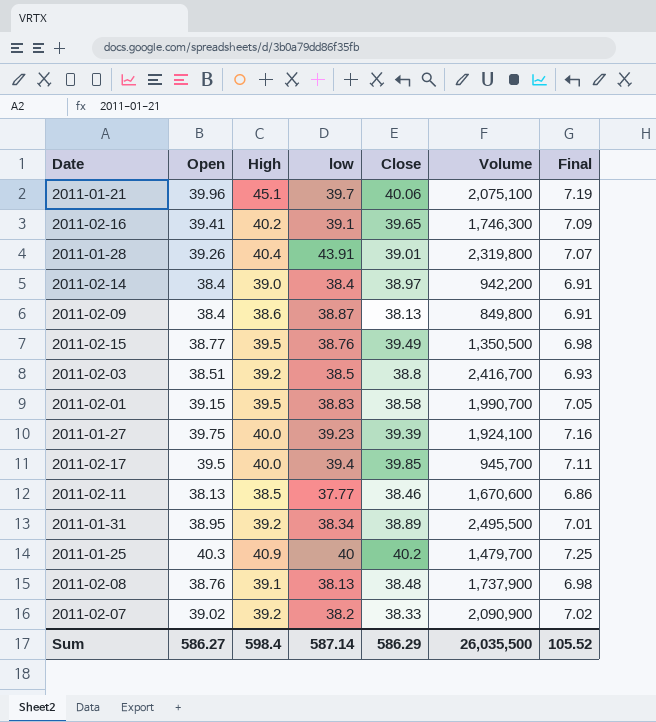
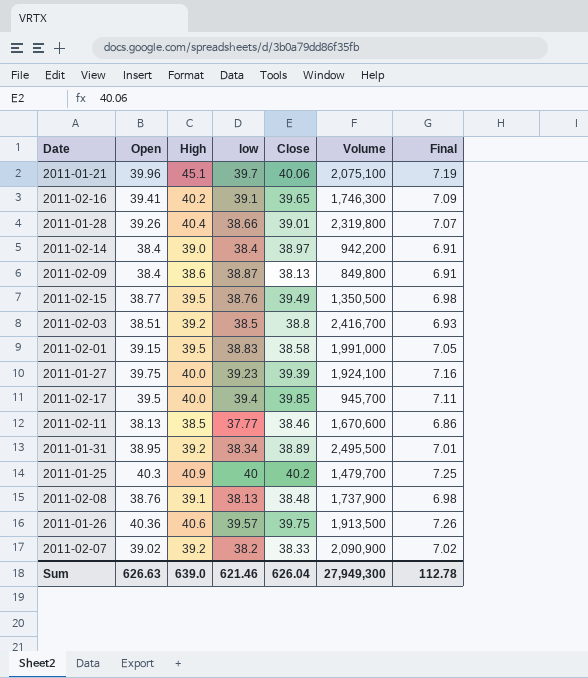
2011-01-28 | low: 43.91 -> 38.66
2011-02-01 | Volume: 1,990,700 -> 1,991,000
row 2011-01-26: none -> 40.36 | 40.6 | 39.57 | 39.75 | 1,913,500 | 7.26
Sum | Open: 586.27 -> 626.63
Sum | High: 598.4 -> 639.0
Sum | low: 587.14 -> 621.46
Sum | Close: 586.29 -> 626.04
Sum | Volume: 26,035,500 -> 27,949,300
Sum | Final: 105.52 -> 112.78

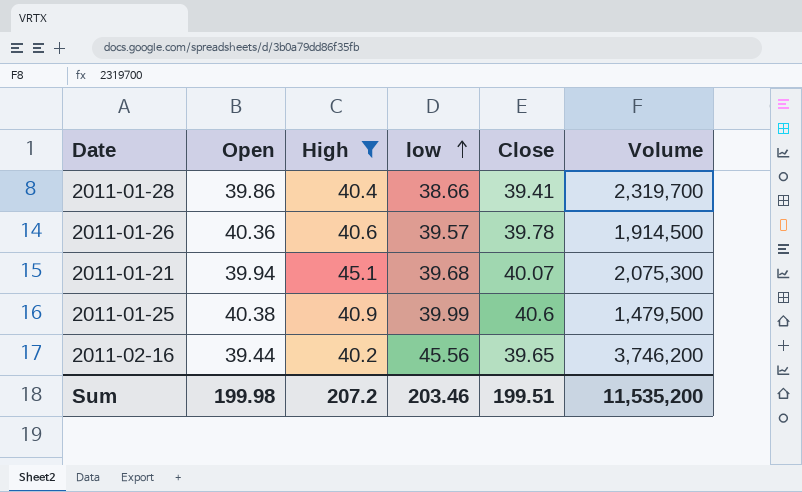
filter: none -> High >= 40.2
row order: none -> low ascending
column Final | formula: [Open] * 0.18 -> none
2011-01-28 | Open: 39.26 -> 39.86
2011-01-28 | Close: 39.01 -> 39.41
2011-01-28 | Volume: 2,319,800 -> 2,319,700
2011-01-26 | Close: 39.75 -> 39.78
2011-01-26 | Volume: 1,913,500 -> 1,914,500
2011-01-21 | Open: 39.96 -> 39.94
2011-01-21 | low: 39.7 -> 39.68
2011-01-21 | Close: 40.06 -> 40.07
2011-01-21 | Volume: 2,075,100 -> 2,075,300
2011-01-25 | Open: 40.3 -> 40.38
2011-01-25 | low: 40 -> 39.99
2011-01-25 | Close: 40.2 -> 40.6
2011-01-25 | Volume: 1,479,700 -> 1,479,500
2011-02-16 | Open: 39.41 -> 39.44
2011-02-16 | low: 39.1 -> 45.56
2011-02-16 | Volume: 1,746,300 -> 3,746,200
Sum | Open: 626.63 -> 199.98
Sum | High: 639.0 -> 207.2
Sum | low: 621.46 -> 203.46
Sum | Close: 626.04 -> 199.51
Sum | Volume: 27,949,300 -> 11,535,200

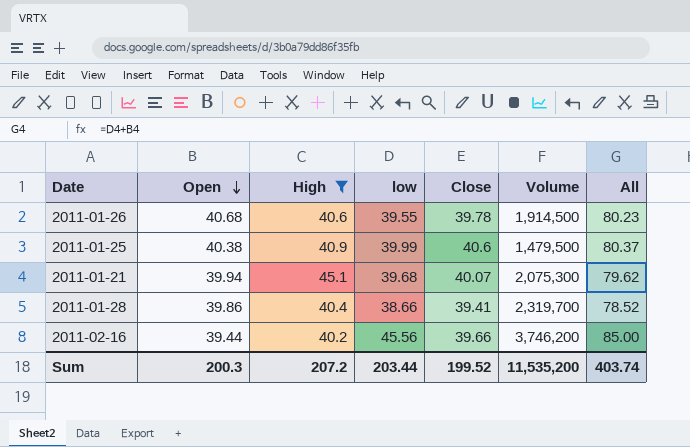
row order: low ascending -> Open descending
column All | formula: none -> [Open] + [low]
2011-01-26 | Open: 40.36 -> 40.68
2011-01-26 | low: 39.57 -> 39.55
2011-02-16 | Close: 39.65 -> 39.66
Sum | Open: 199.98 -> 200.3
Sum | low: 203.46 -> 203.44
Sum | Close: 199.51 -> 199.52

